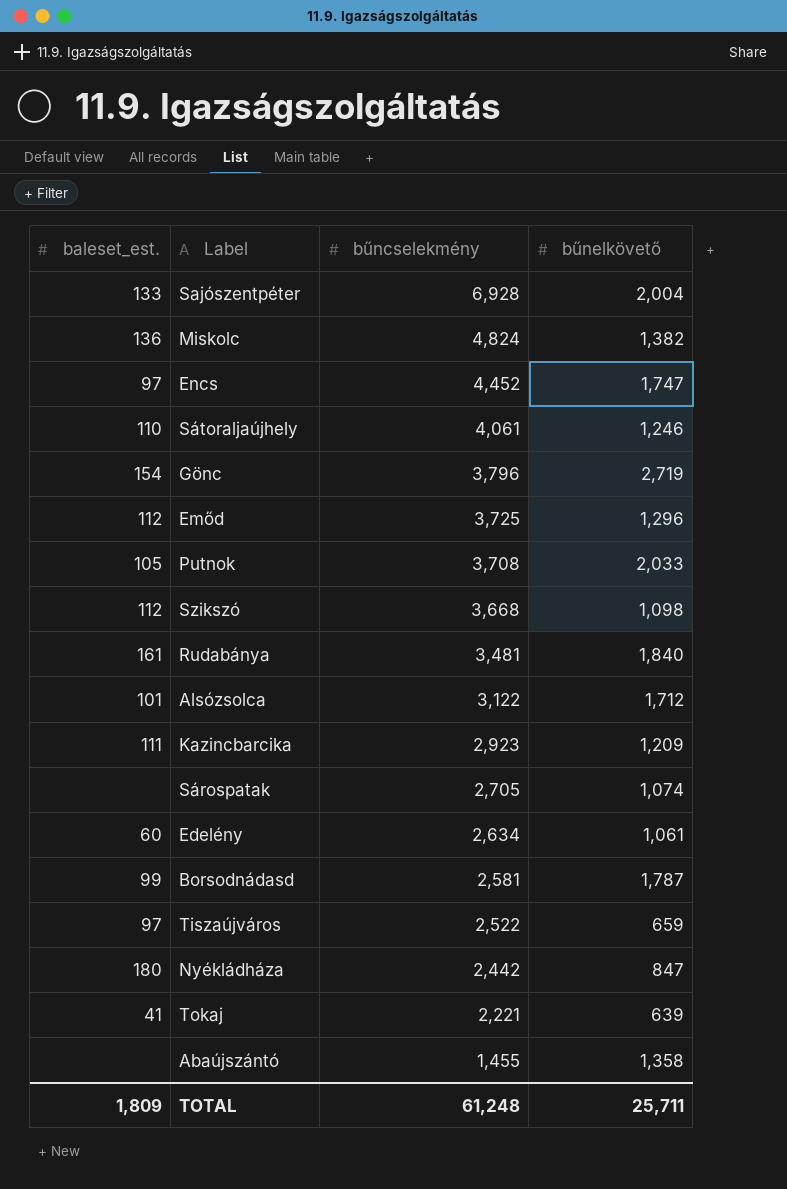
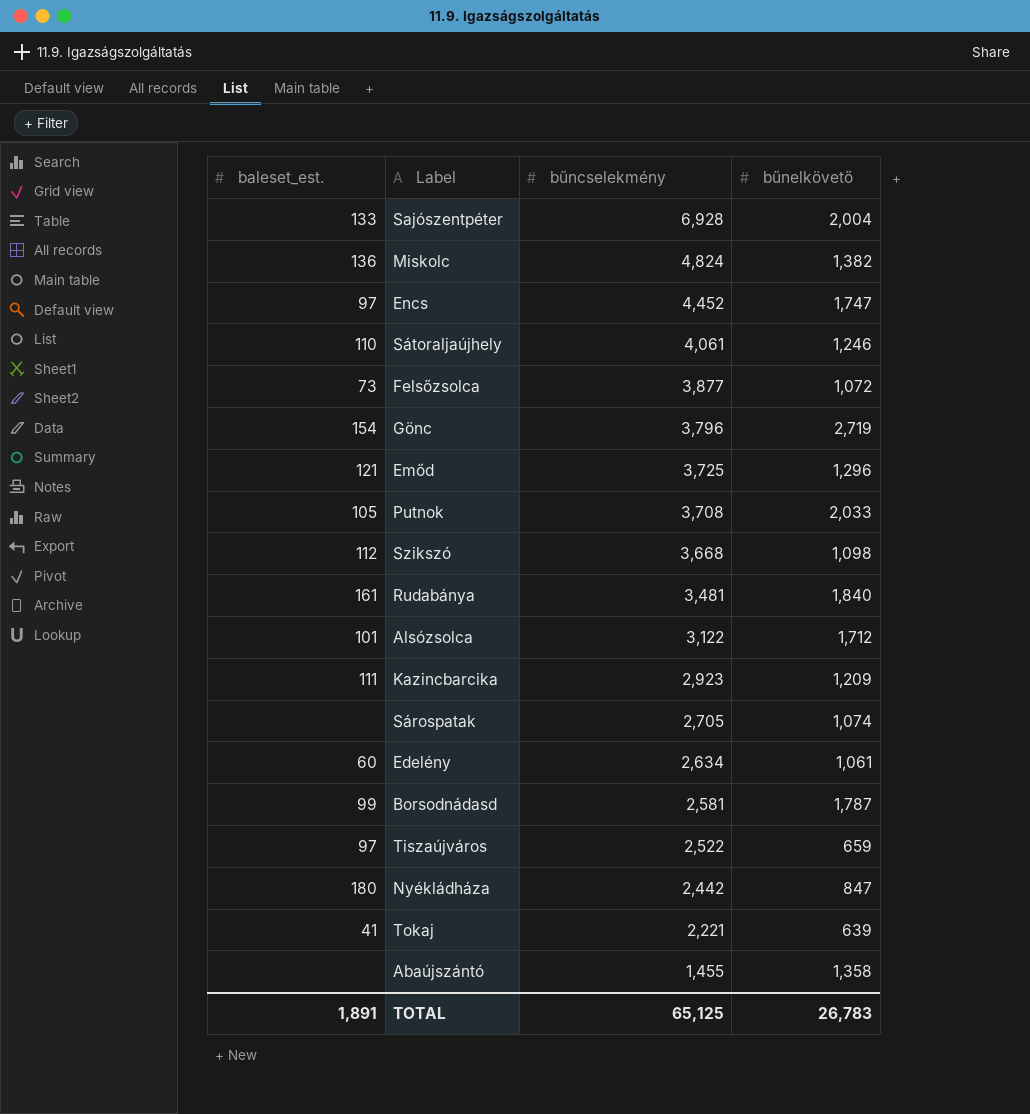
row Felsőzsolca: none -> 73 | 3,877 | 1,072
Emőd | baleset_est.: 112 -> 121
TOTAL | baleset_est.: 1,809 -> 1,891
TOTAL | bűncselekmény: 61,248 -> 65,125
TOTAL | bűnelkövető: 25,711 -> 26,783

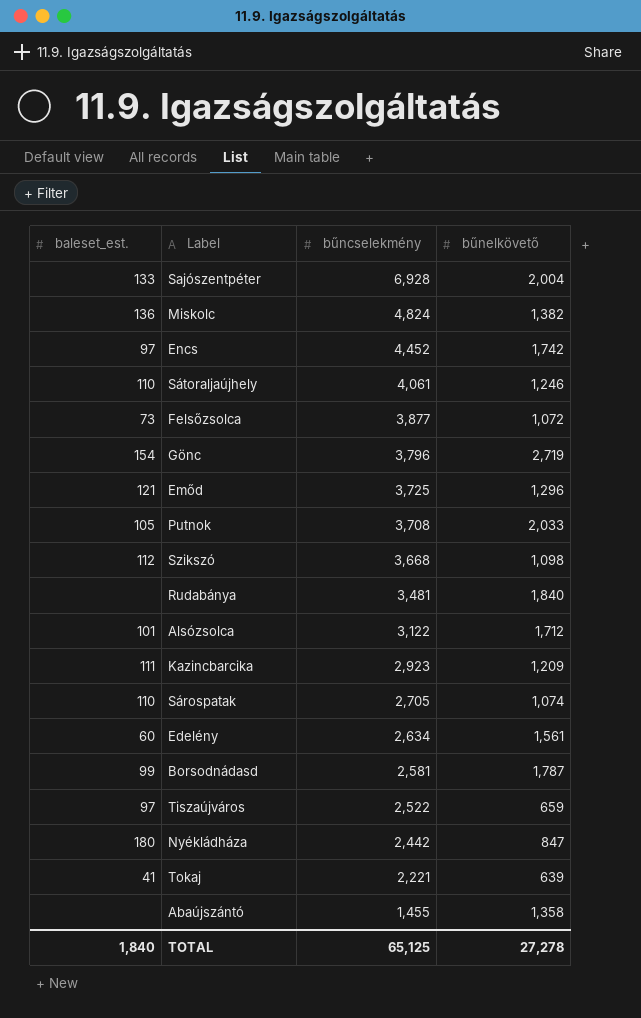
Encs | bűnelkövető: 1,747 -> 1,742
Rudabánya | baleset_est.: 161 -> none
Sárospatak | baleset_est.: none -> 110
Edelény | bűnelkövető: 1,061 -> 1,561
TOTAL | baleset_est.: 1,891 -> 1,840
TOTAL | bűnelkövető: 26,783 -> 27,278

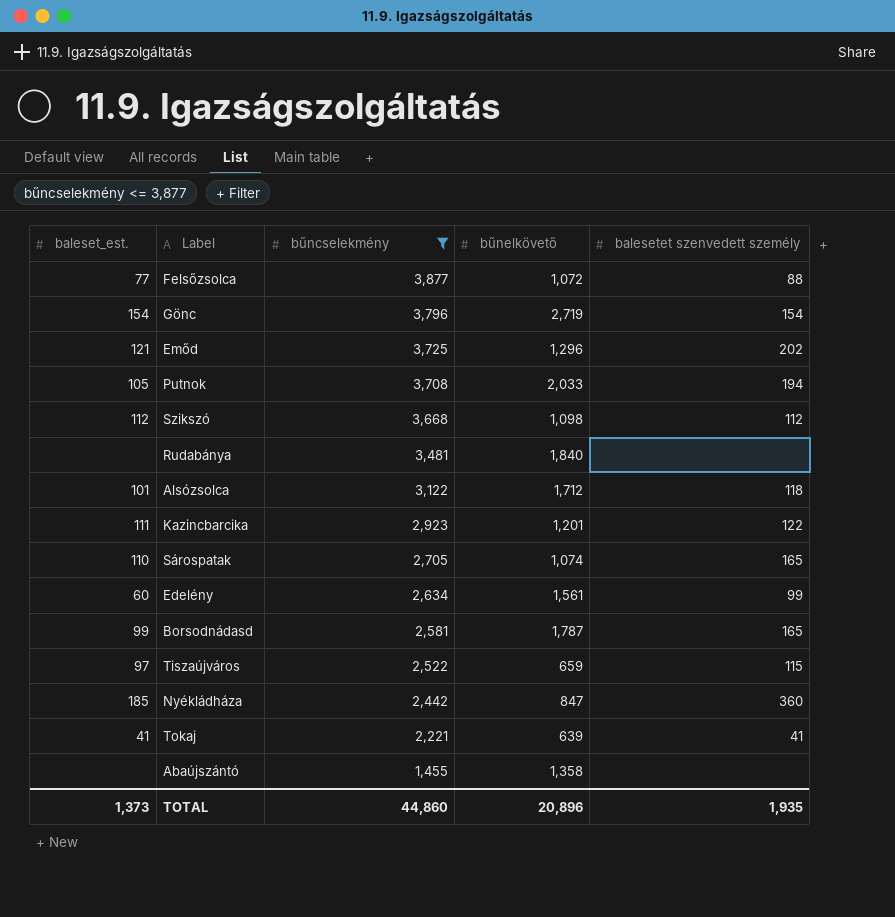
filter: none -> bűncselekmény <= 3,877
column balesetet szenvedett személy | position: none -> 5
Felsőzsolca | baleset_est.: 73 -> 77
Kazincbarcika | bűnelkövető: 1,209 -> 1,201
Nyékládháza | baleset_est.: 180 -> 185
TOTAL | baleset_est.: 1,840 -> 1,373
TOTAL | bűncselekmény: 65,125 -> 44,860
TOTAL | bűnelkövető: 27,278 -> 20,896

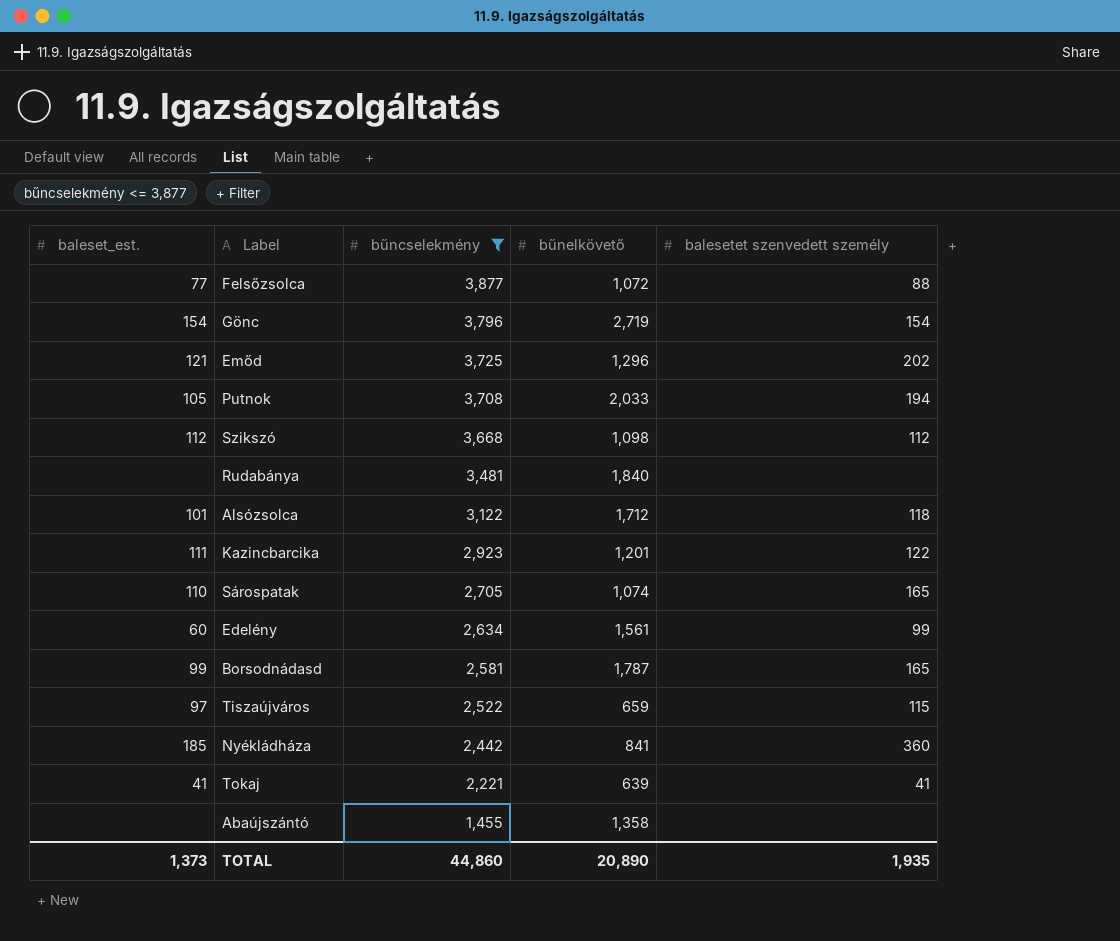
Nyékládháza | bűnelkövető: 847 -> 841
TOTAL | bűnelkövető: 20,896 -> 20,890

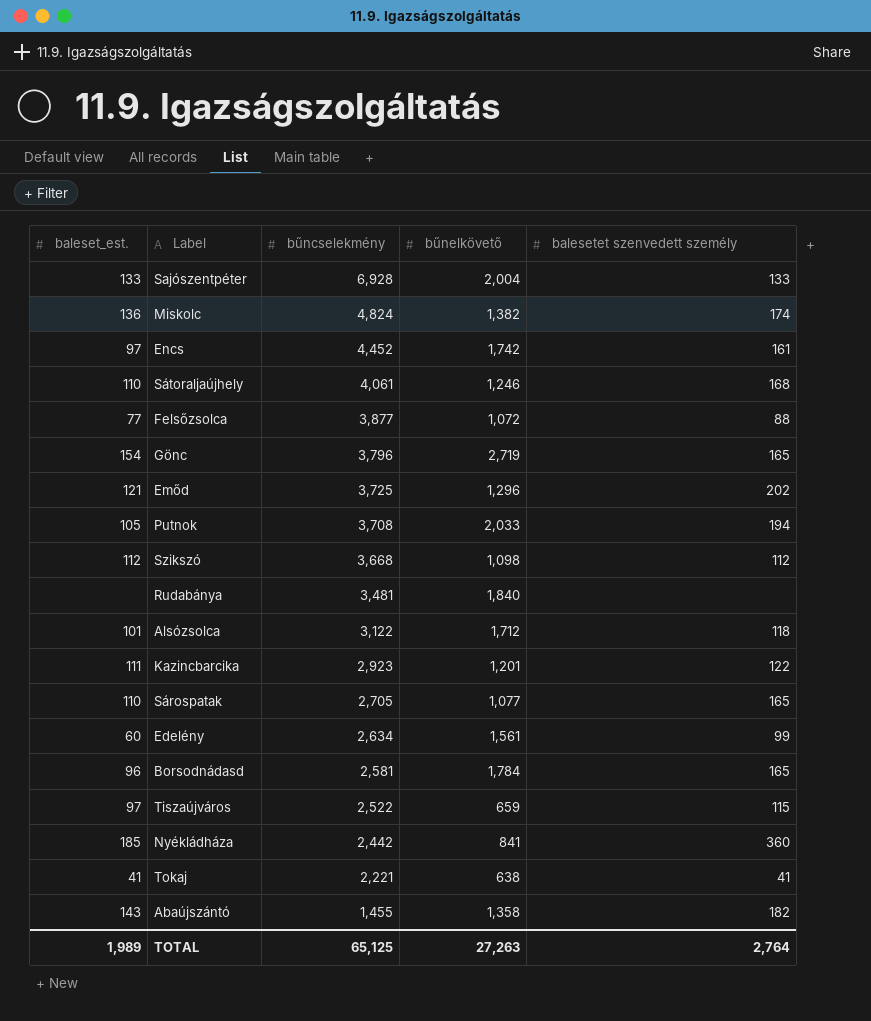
filter: bűncselekmény <= 3,877 -> none
Gönc | balesetet szenvedett személy: 154 -> 165
Sárospatak | bűnelkövető: 1,074 -> 1,077
Borsodnádasd | baleset_est.: 99 -> 96
Borsodnádasd | bűnelkövető: 1,787 -> 1,784
Tokaj | bűnelkövető: 639 -> 638
Abaújszántó | baleset_est.: none -> 143
Abaújszántó | balesetet szenvedett személy: none -> 182
TOTAL | baleset_est.: 1,373 -> 1,989
TOTAL | bűncselekmény: 44,860 -> 65,125
TOTAL | bűnelkövető: 20,890 -> 27,263
TOTAL | balesetet szenvedett személy: 1,935 -> 2,764

